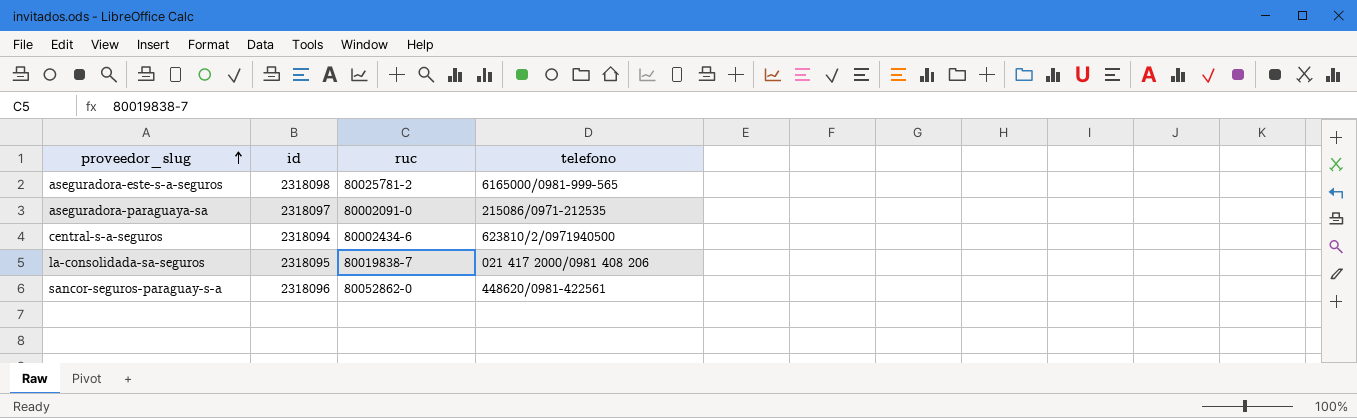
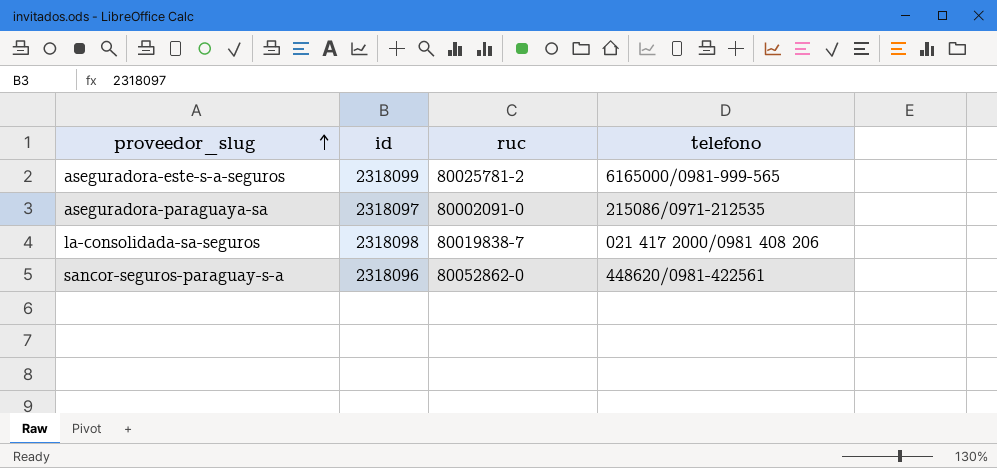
row central-s-a-seguros: 2318094 | 80002434-6 | 623810/2/0971940500 -> none
aseguradora-este-s-a-seguros | id: 2318098 -> 2318099
la-consolidada-sa-seguros | id: 2318095 -> 2318098

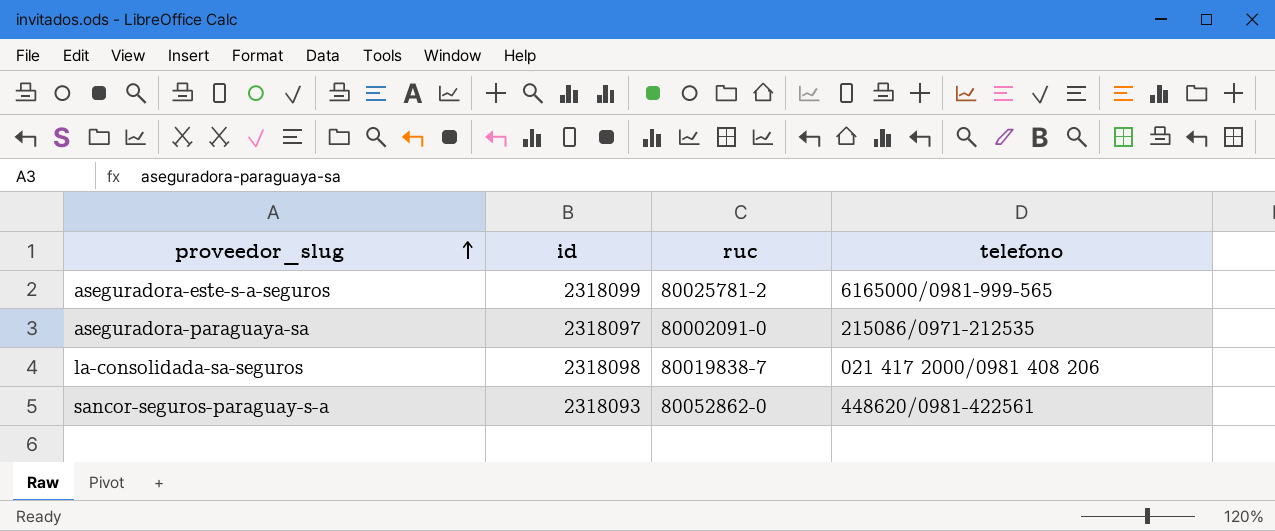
sancor-seguros-paraguay-s-a | id: 2318096 -> 2318093

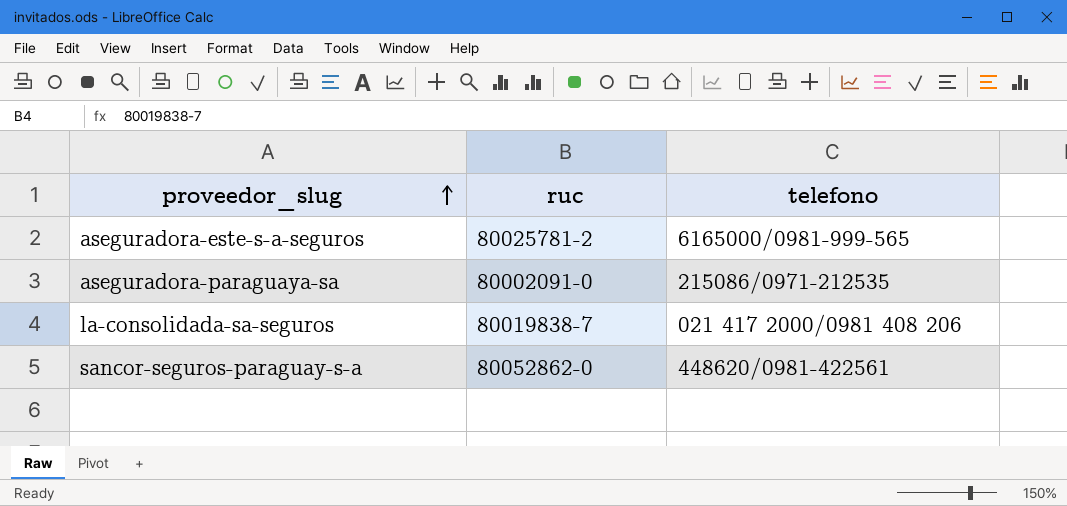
column id | position: 2 -> none

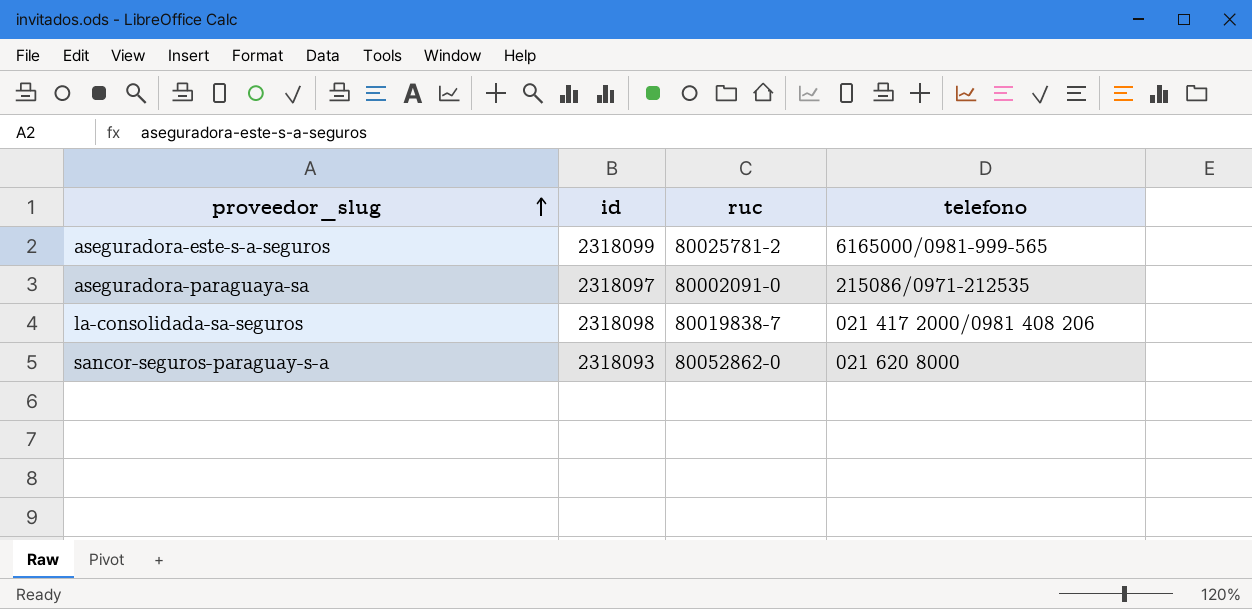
column id | position: none -> 2
sancor-seguros-paraguay-s-a | telefono: 448620/0981-422561 -> 021 620 8000

